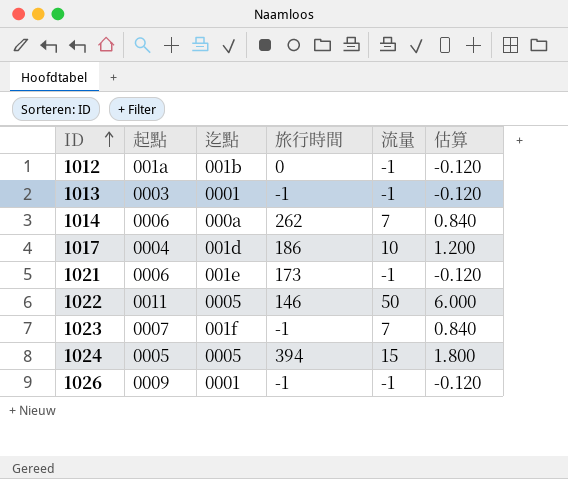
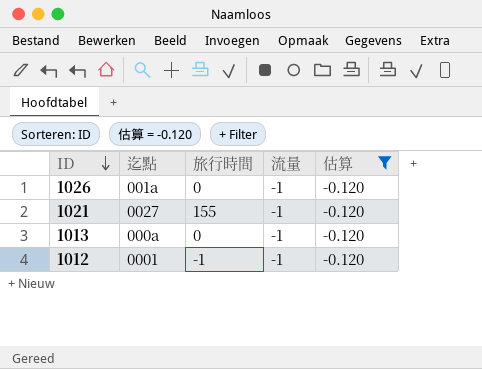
filter: none -> 估算 = -0.120
row order: ID ascending -> ID descending
column 起點 | position: 2 -> none
1026 | 迄點: 0001 -> 001a
1026 | 旅行時間: -1 -> 0
1021 | 迄點: 001e -> 0027
1021 | 旅行時間: 173 -> 155
1013 | 迄點: 0001 -> 000a
1013 | 旅行時間: -1 -> 0
1012 | 迄點: 001b -> 0001
1012 | 旅行時間: 0 -> -1

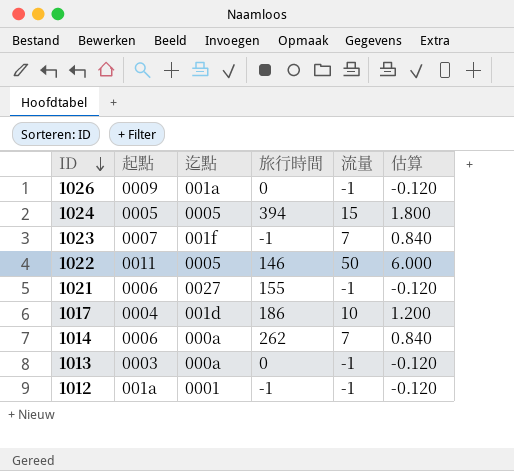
filter: 估算 = -0.120 -> none
column 起點 | position: none -> 2

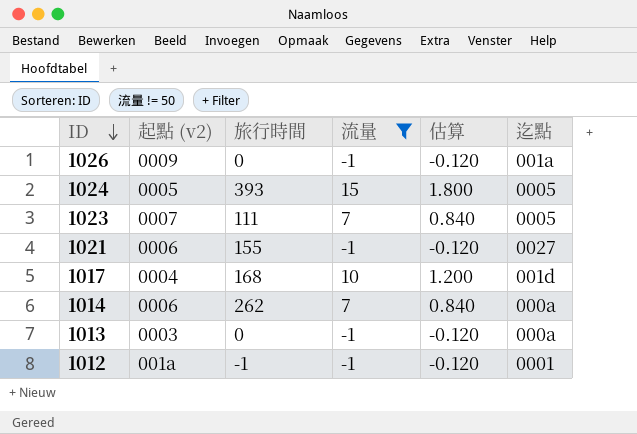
filter: none -> 流量 != 50
column name: 起點 -> 起點 (v2)
column 迄點 | position: 3 -> 6
1024 | 旅行時間: 394 -> 393
1023 | 旅行時間: -1 -> 111
1023 | 迄點: 001f -> 0005
1017 | 旅行時間: 186 -> 168

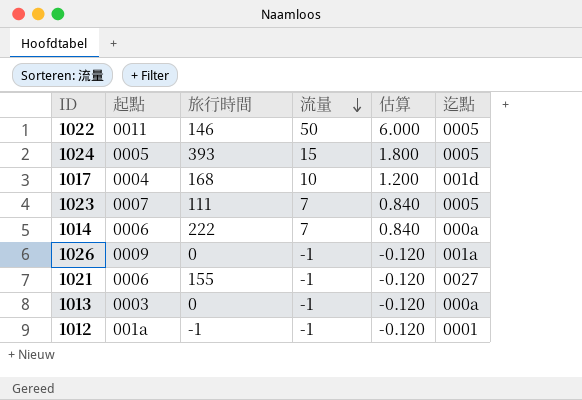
filter: 流量 != 50 -> none
row order: ID descending -> 流量 descending
column name: 起點 (v2) -> 起點
1014 | 旅行時間: 262 -> 222

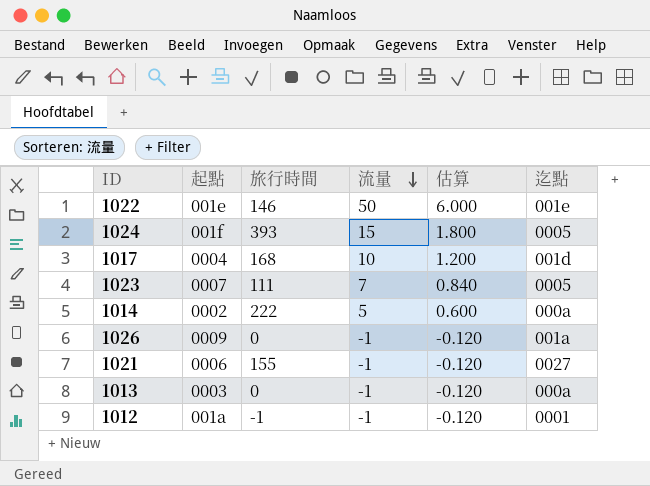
1022 | 起點: 0011 -> 001e
1022 | 迄點: 0005 -> 001e
1024 | 起點: 0005 -> 001f
1014 | 起點: 0006 -> 0002
1014 | 流量: 7 -> 5
1014 | 估算: 0.840 -> 0.600

